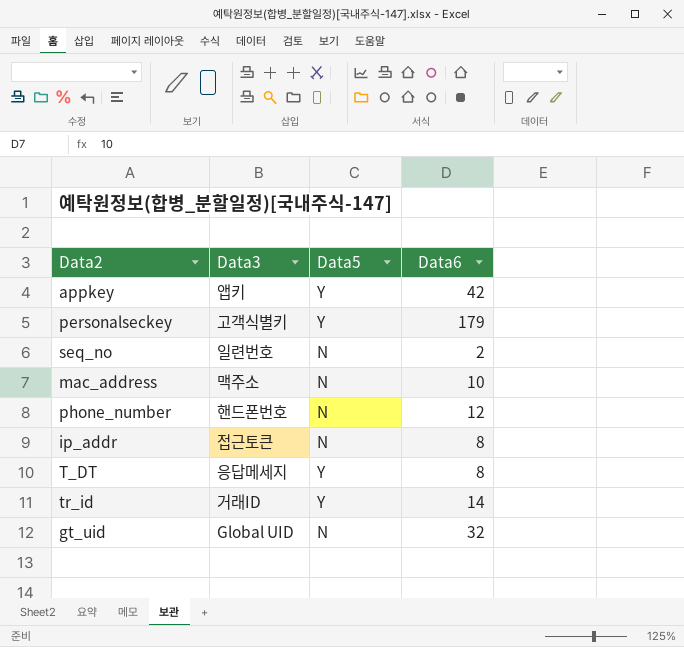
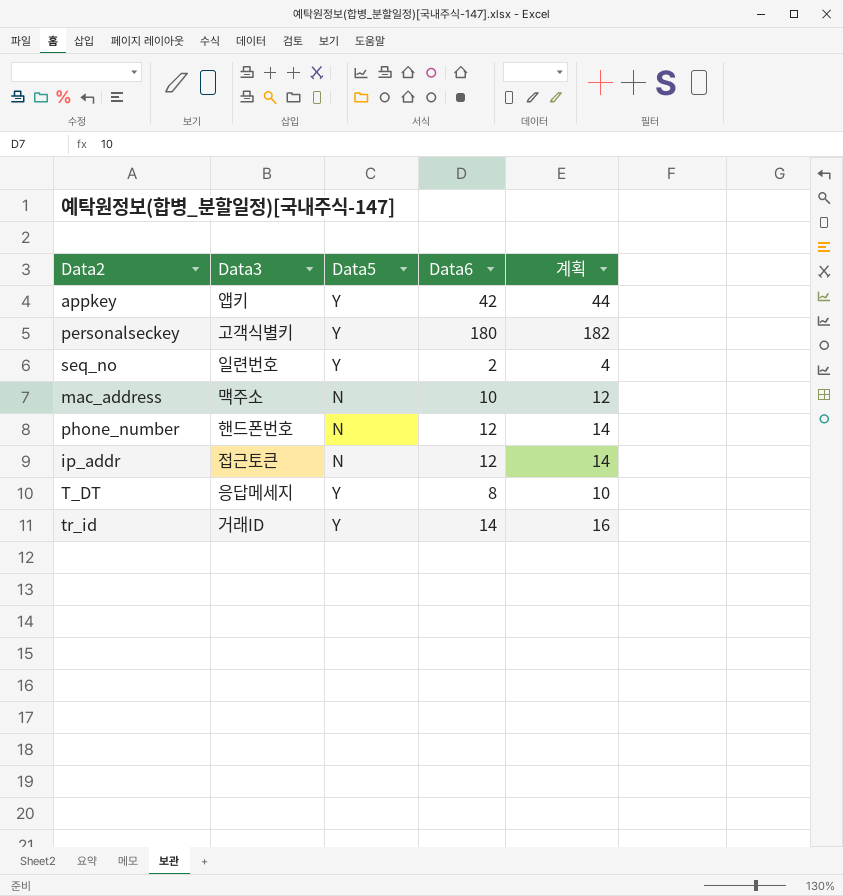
column 계획 | formula: none -> [Data6] + 2
row gt_uid: Global UID | N | 32 -> none
personalseckey | Data6: 179 -> 180
seq_no | Data5: N -> Y
ip_addr | Data6: 8 -> 12

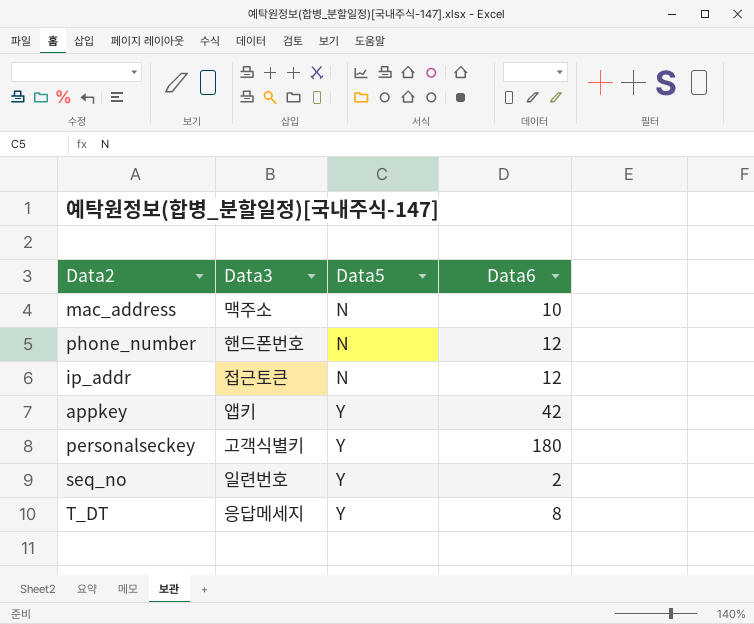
row order: none -> Data5 ascending
column 계획 | formula: [Data6] + 2 -> none
row tr_id: 거래ID | Y | 14 | 16 -> none

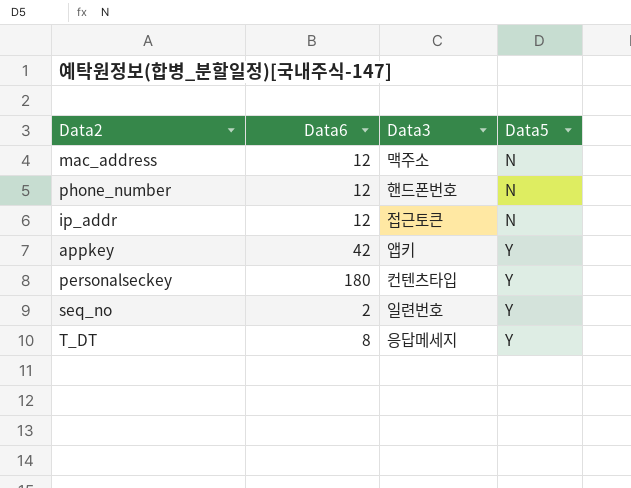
column Data6 | position: 4 -> 2
mac_address | Data6: 10 -> 12
personalseckey | Data3: 고객식별키 -> 컨텐츠타입

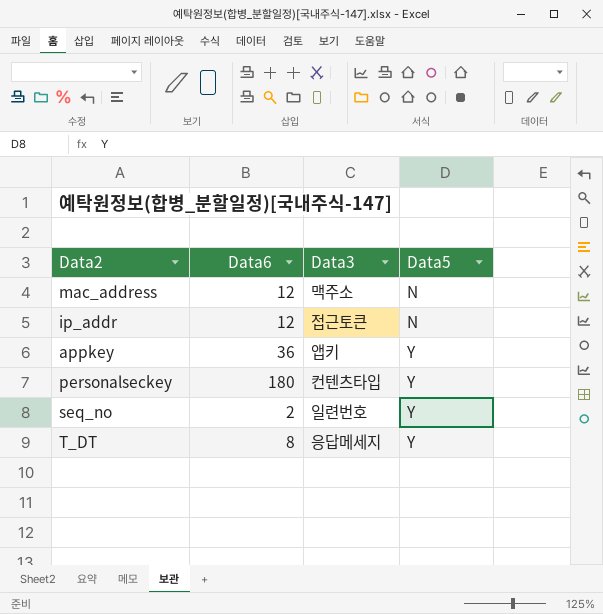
row phone_number: 12 | 핸드폰번호 | N -> none
appkey | Data6: 42 -> 36

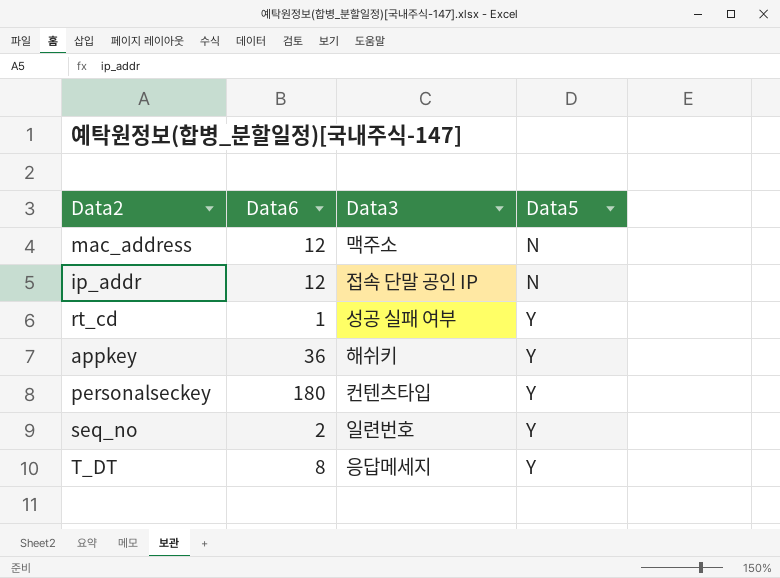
ip_addr | Data3: 접근토큰 -> 접속 단말 공인 IP
row rt_cd: none -> 1 | 성공 실패 여부 | Y
appkey | Data3: 앱키 -> 해쉬키

